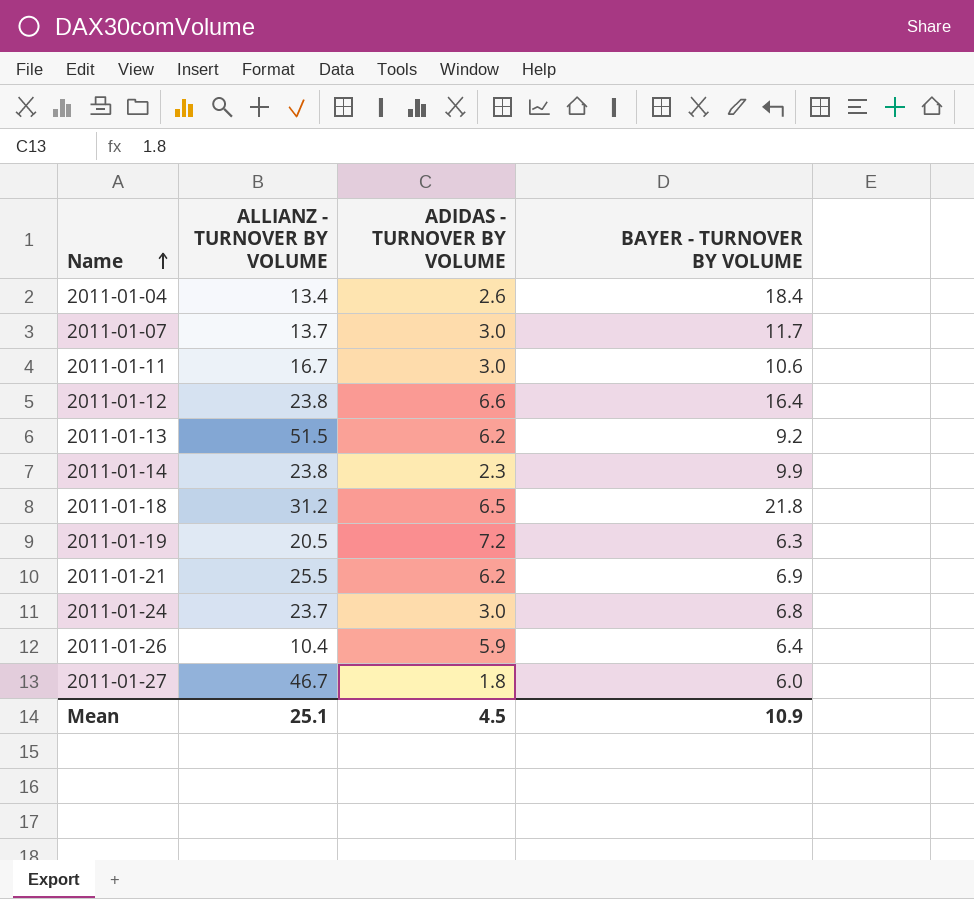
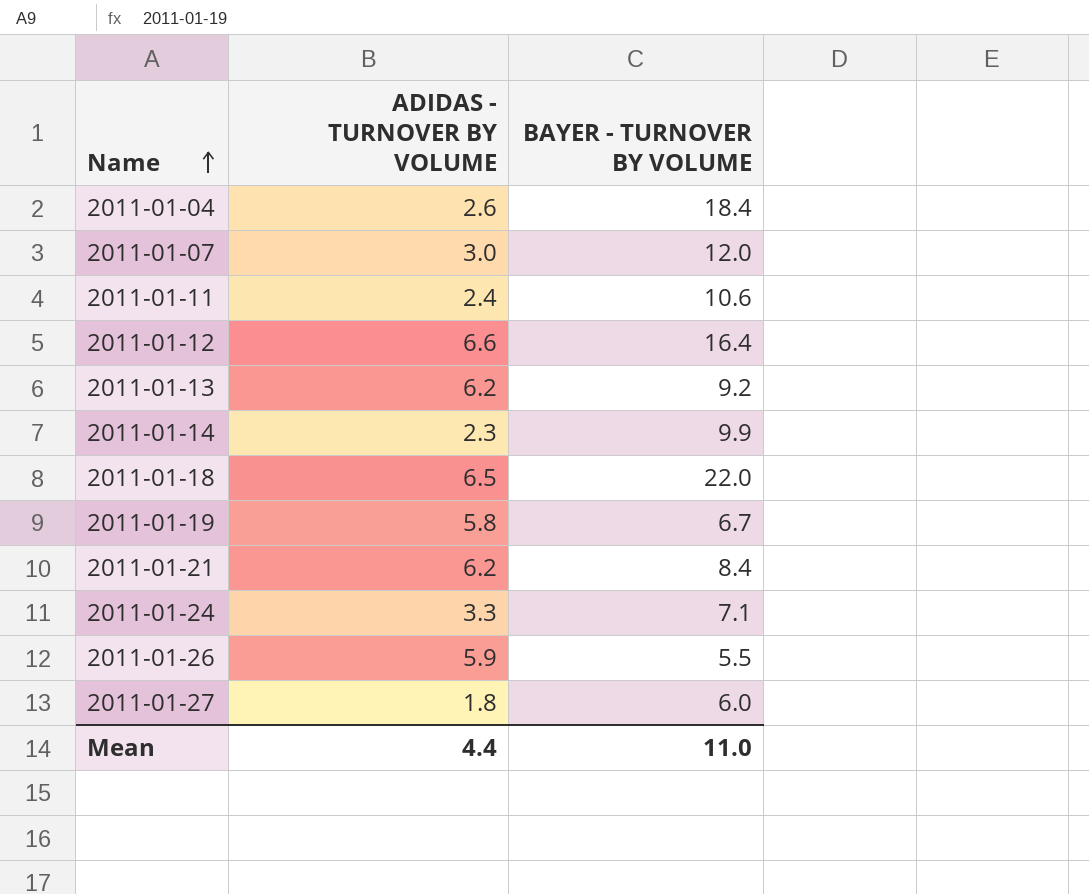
column ALLIANZ - TURNOVER BY VOLUME | position: 2 -> none
2011-01-07 | BAYER - TURNOVER BY VOLUME: 11.7 -> 12.0
2011-01-11 | ADIDAS - TURNOVER BY VOLUME: 3.0 -> 2.4
2011-01-18 | BAYER - TURNOVER BY VOLUME: 21.8 -> 22.0
2011-01-19 | ADIDAS - TURNOVER BY VOLUME: 7.2 -> 5.8
2011-01-19 | BAYER - TURNOVER BY VOLUME: 6.3 -> 6.7
2011-01-21 | BAYER - TURNOVER BY VOLUME: 6.9 -> 8.4
2011-01-24 | ADIDAS - TURNOVER BY VOLUME: 3.0 -> 3.3
2011-01-24 | BAYER - TURNOVER BY VOLUME: 6.8 -> 7.1
2011-01-26 | BAYER - TURNOVER BY VOLUME: 6.4 -> 5.5
Mean | ADIDAS - TURNOVER BY VOLUME: 4.5 -> 4.4
Mean | BAYER - TURNOVER BY VOLUME: 10.9 -> 11.0

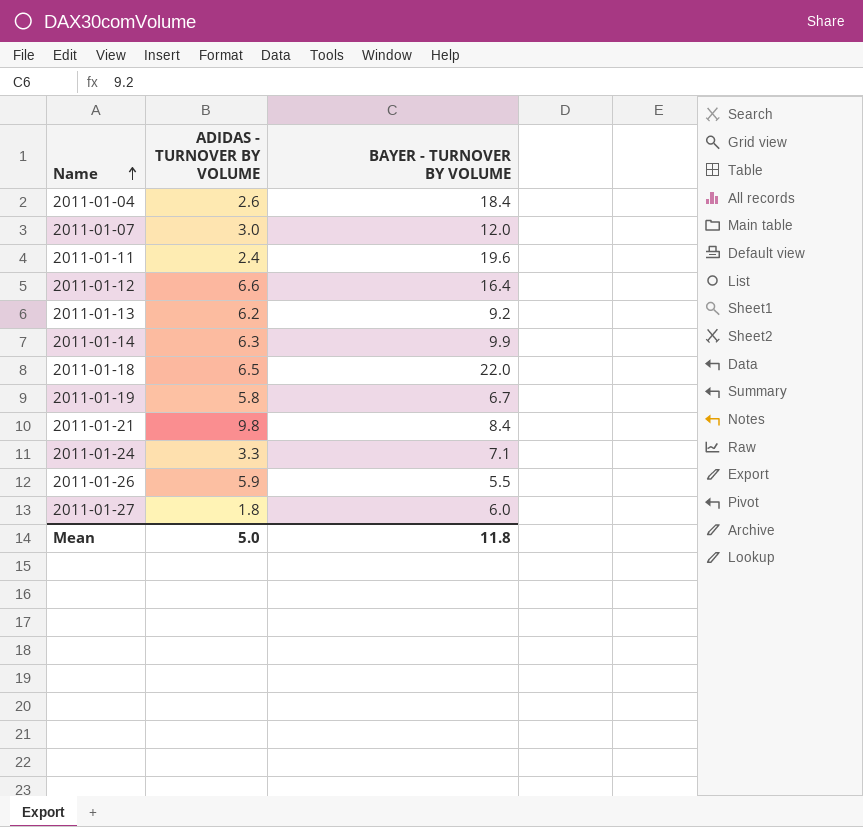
2011-01-11 | BAYER - TURNOVER BY VOLUME: 10.6 -> 19.6
2011-01-14 | ADIDAS - TURNOVER BY VOLUME: 2.3 -> 6.3
2011-01-21 | ADIDAS - TURNOVER BY VOLUME: 6.2 -> 9.8
Mean | ADIDAS - TURNOVER BY VOLUME: 4.4 -> 5.0
Mean | BAYER - TURNOVER BY VOLUME: 11.0 -> 11.8

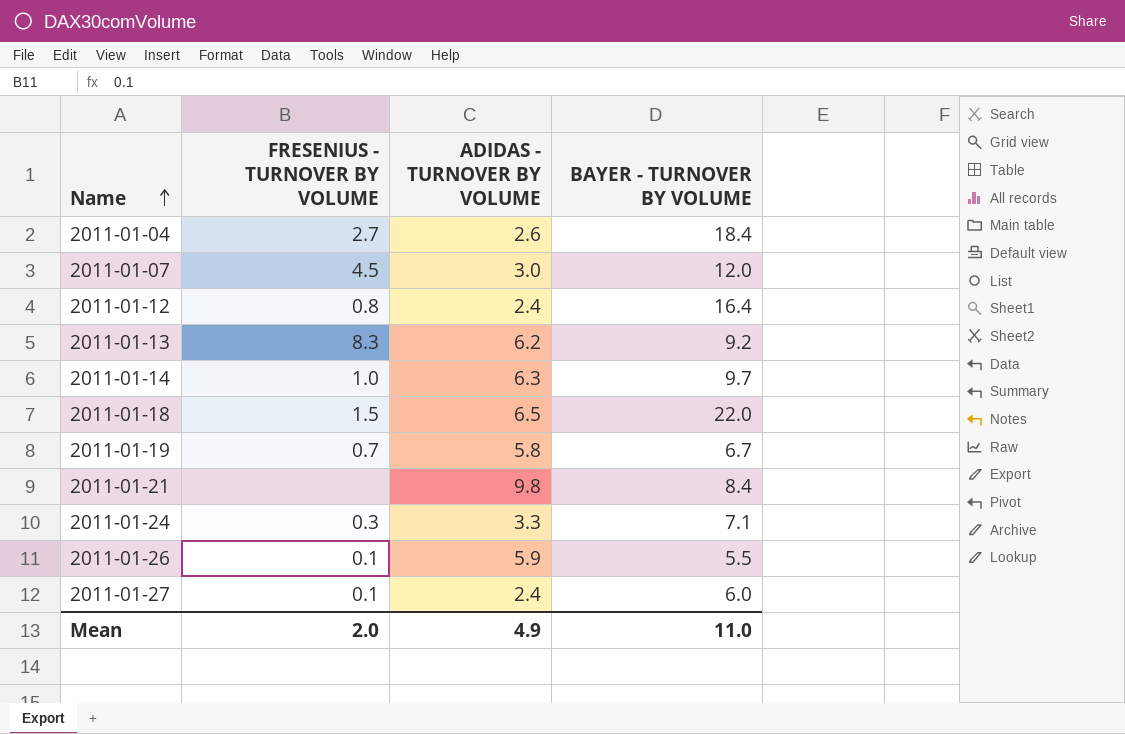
column FRESENIUS - TURNOVER BY VOLUME | position: none -> 2
row 2011-01-11: 2.4 | 19.6 -> none
2011-01-12 | ADIDAS - TURNOVER BY VOLUME: 6.6 -> 2.4
2011-01-14 | BAYER - TURNOVER BY VOLUME: 9.9 -> 9.7
2011-01-27 | ADIDAS - TURNOVER BY VOLUME: 1.8 -> 2.4
Mean | ADIDAS - TURNOVER BY VOLUME: 5.0 -> 4.9
Mean | BAYER - TURNOVER BY VOLUME: 11.8 -> 11.0

